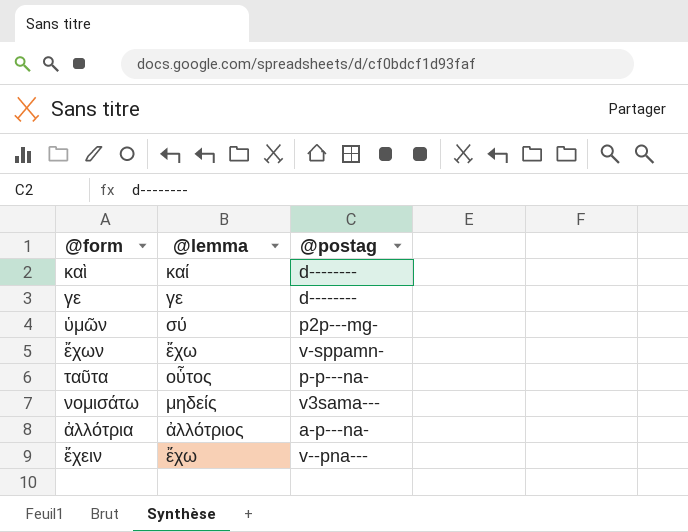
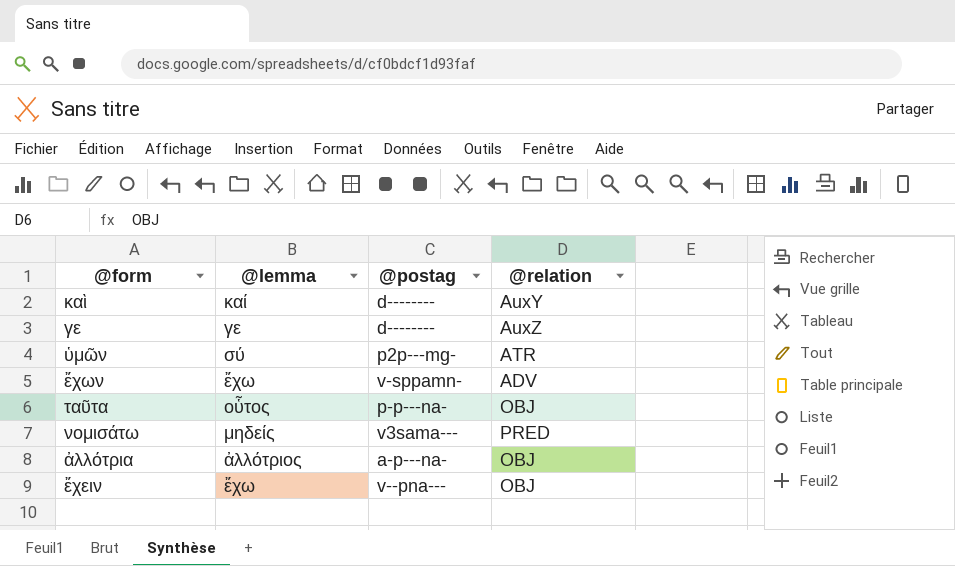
column @relation | position: none -> 4

